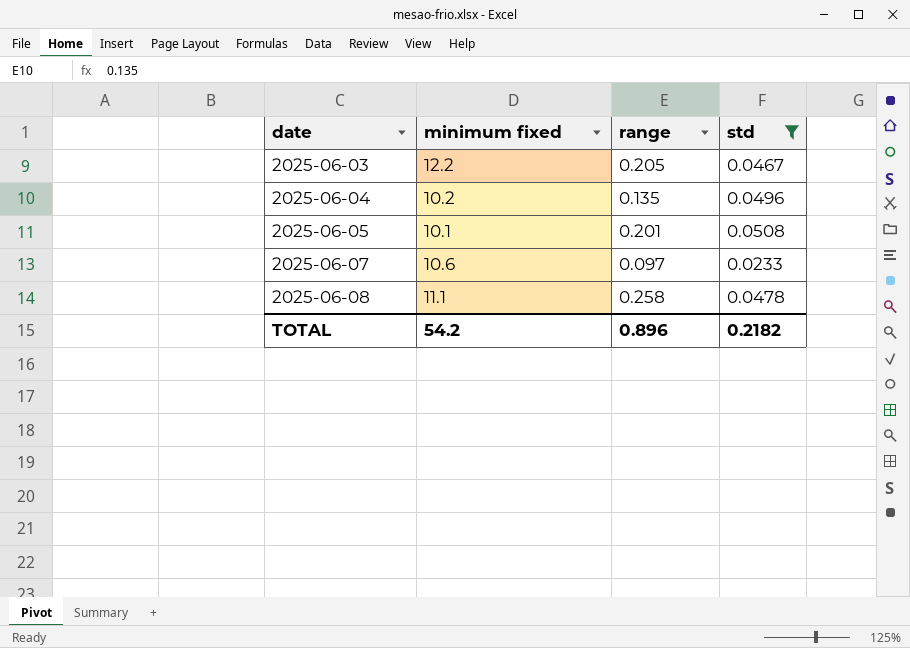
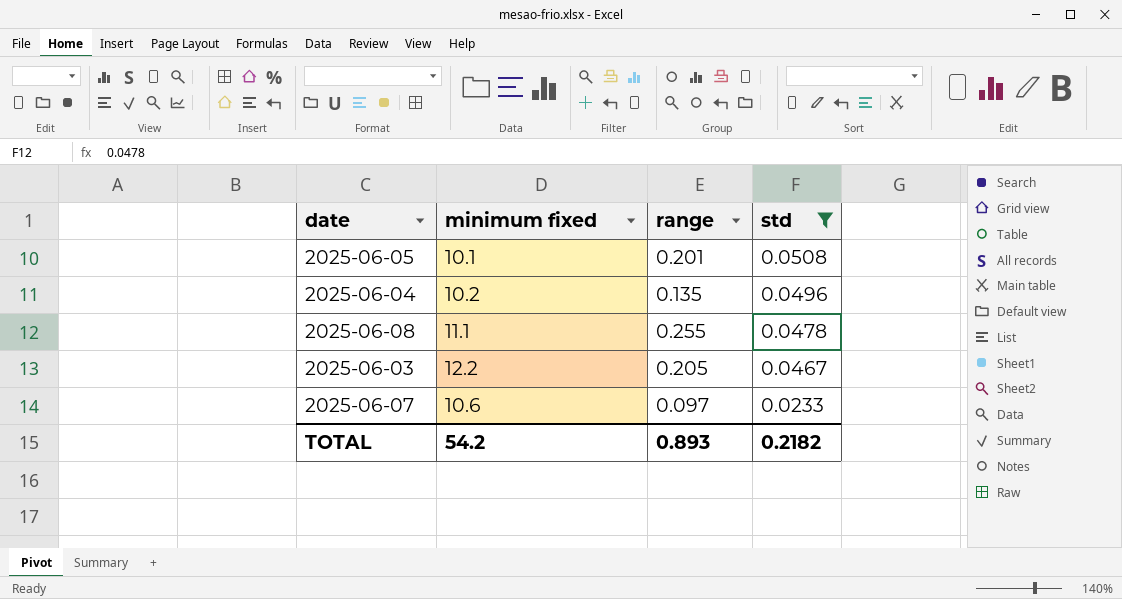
row order: date ascending -> std descending
2025-06-08 | range: 0.258 -> 0.255
TOTAL | range: 0.896 -> 0.893

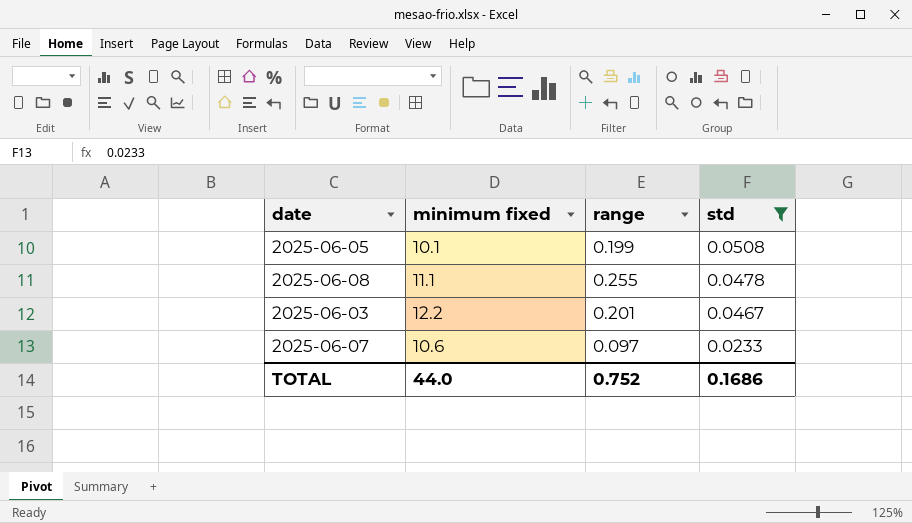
row 2025-06-04: 10.2 | 0.135 | 0.0496 -> none
2025-06-05 | range: 0.201 -> 0.199
2025-06-03 | range: 0.205 -> 0.201
TOTAL | minimum fixed: 54.2 -> 44.0
TOTAL | range: 0.893 -> 0.752
TOTAL | std: 0.2182 -> 0.1686

